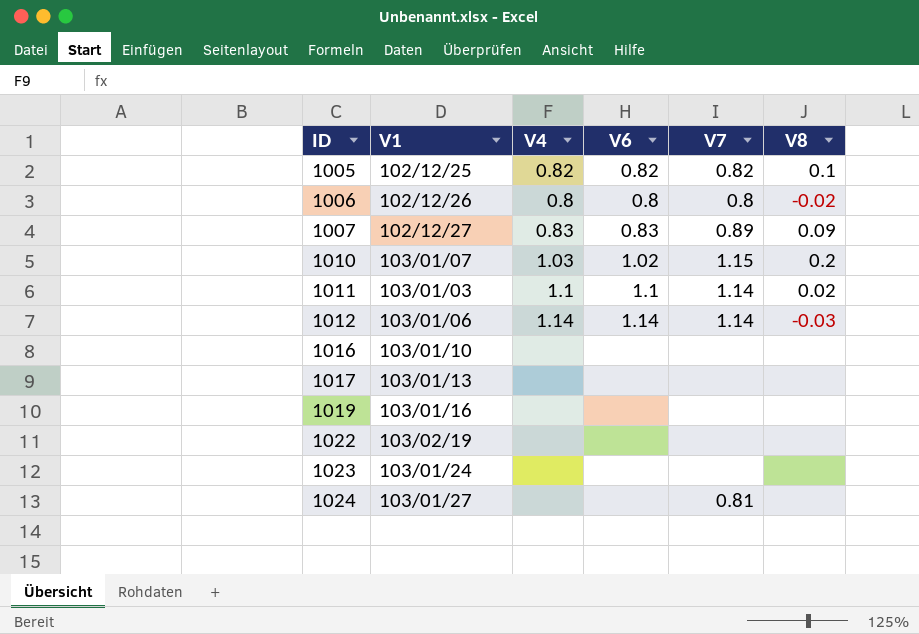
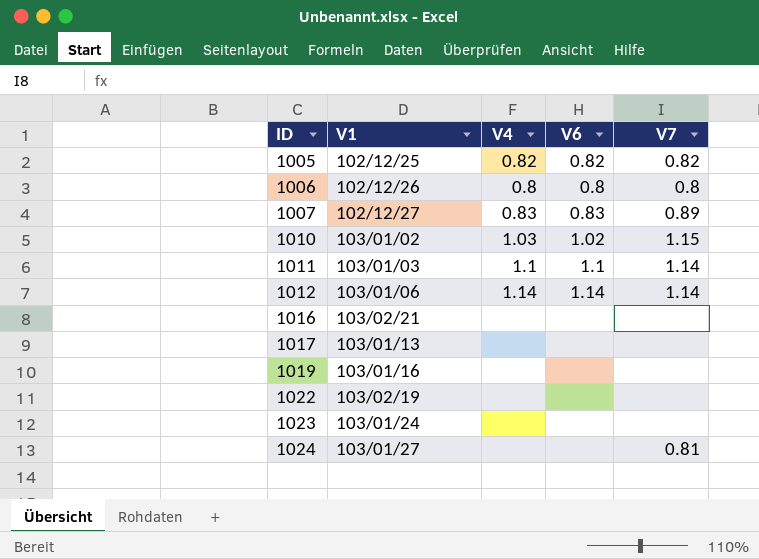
column V8 | position: 6 -> none
1010 | V1: 103/01/07 -> 103/01/02
1016 | V1: 103/01/10 -> 103/02/21

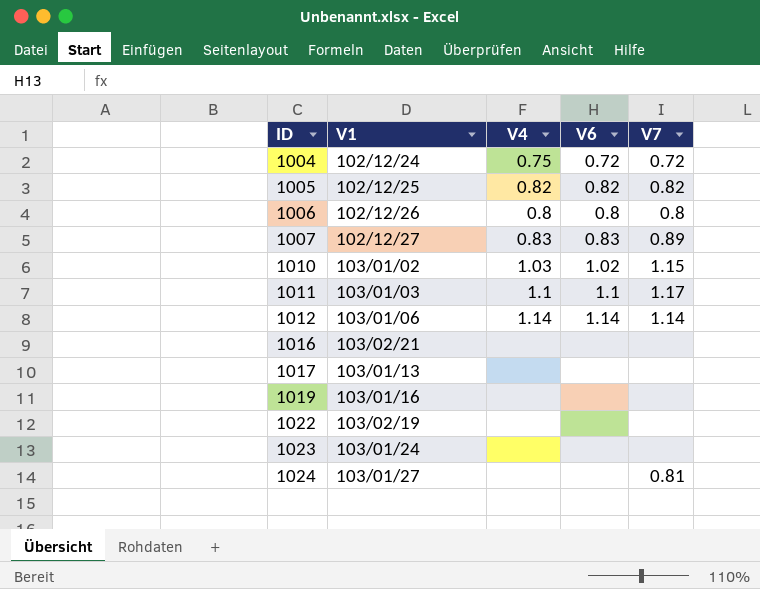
row 1004: none -> 102/12/24 | 0.75 | 0.72 | 0.72
1011 | V7: 1.14 -> 1.17

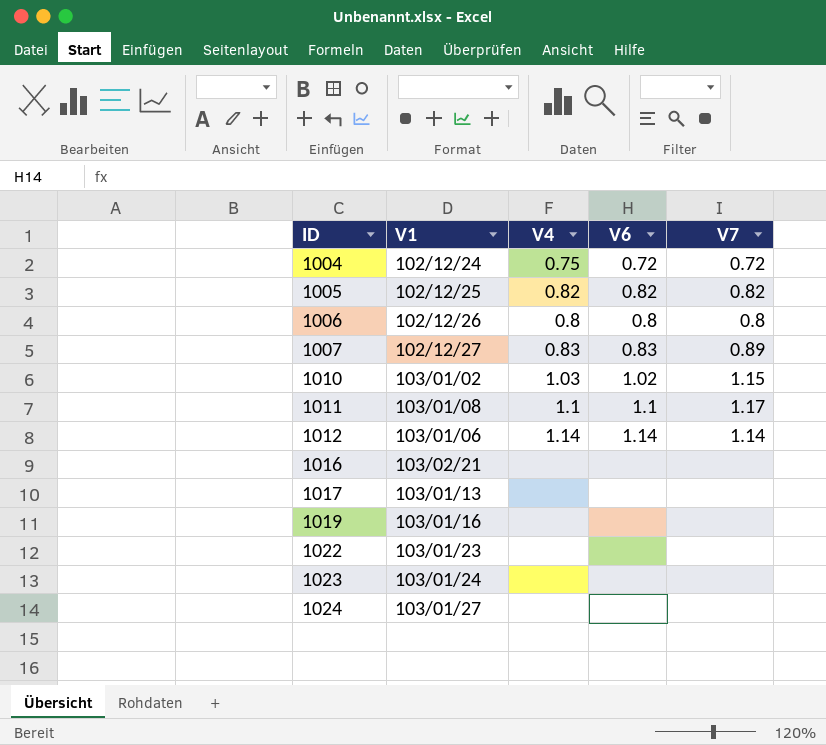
1011 | V1: 103/01/03 -> 103/01/08
1022 | V1: 103/02/19 -> 103/01/23
1024 | V7: 0.81 -> none

